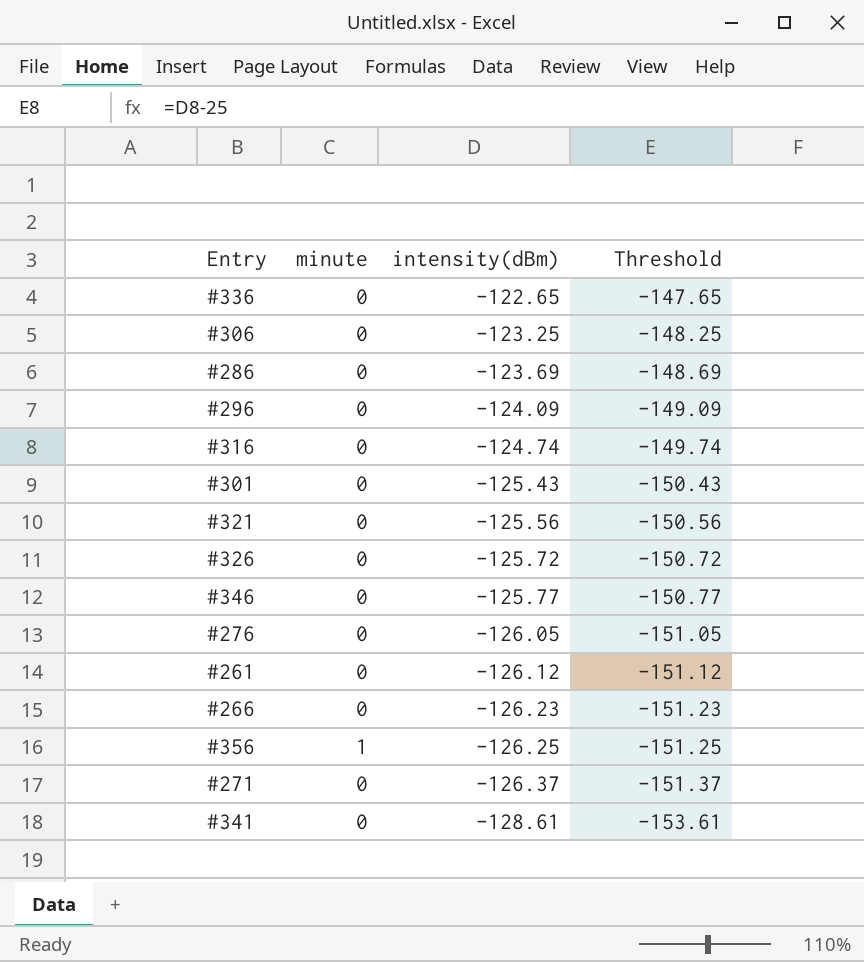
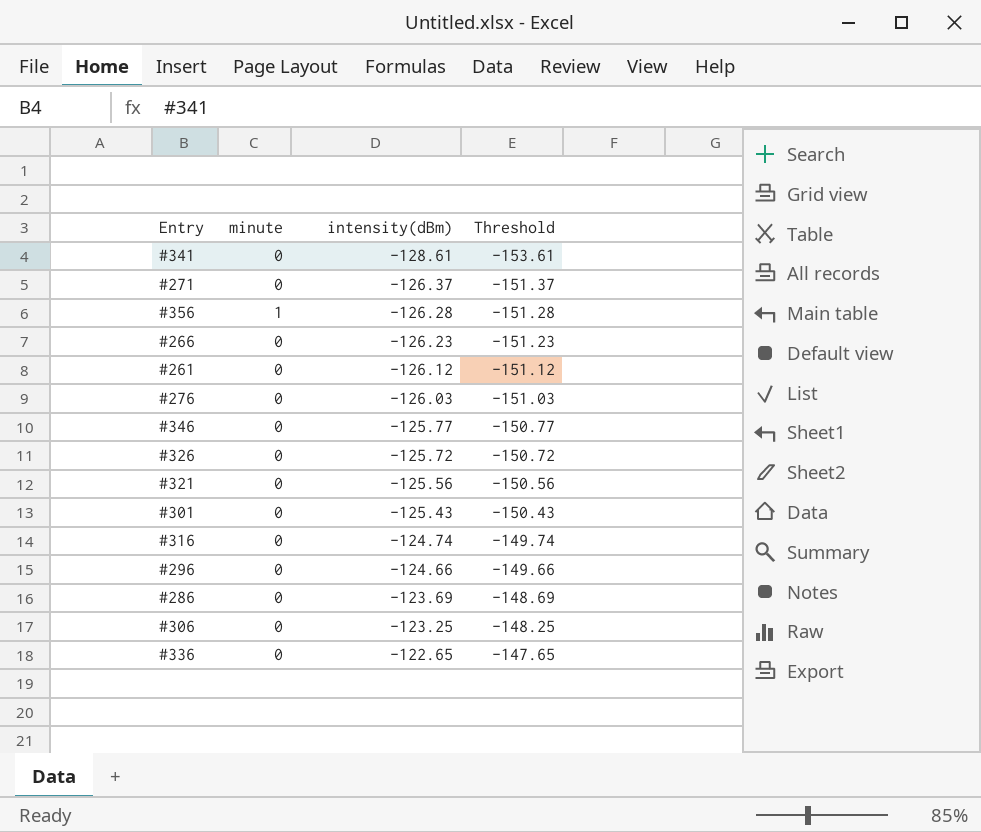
row order: intensity(dBm) descending -> intensity(dBm) ascending
#356 | intensity(dBm): -126.25 -> -126.28
#356 | Threshold: -151.25 -> -151.28
#276 | intensity(dBm): -126.05 -> -126.03
#276 | Threshold: -151.05 -> -151.03
#296 | intensity(dBm): -124.09 -> -124.66
#296 | Threshold: -149.09 -> -149.66

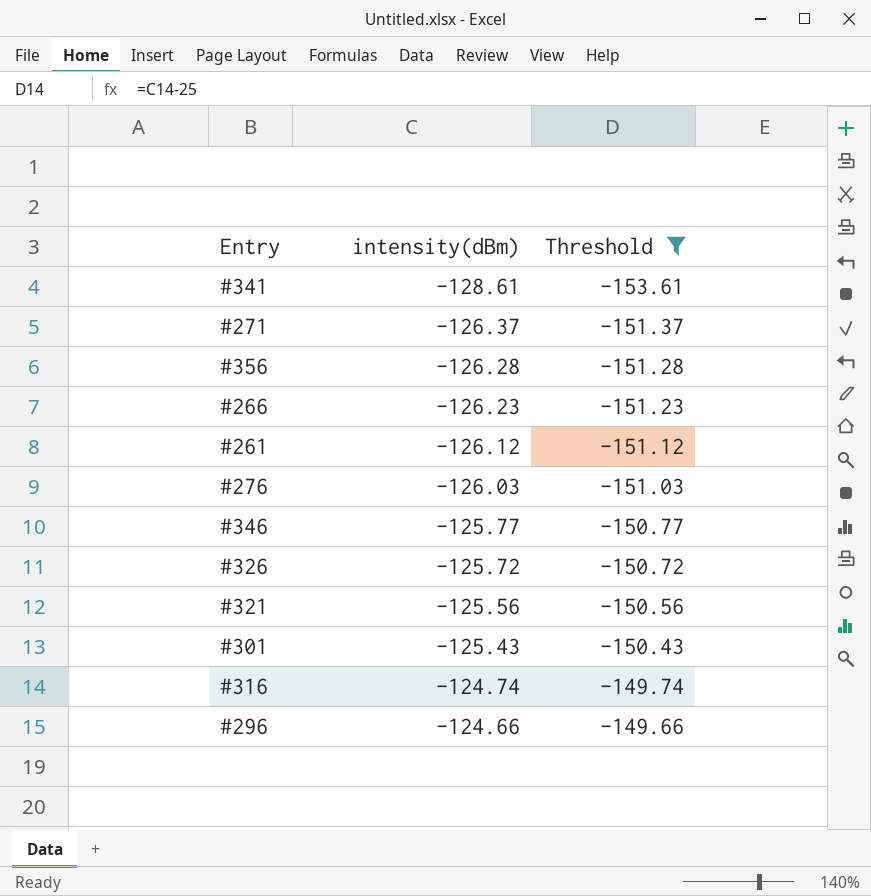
filter: none -> Threshold <= -149.66
column minute | position: 2 -> none

